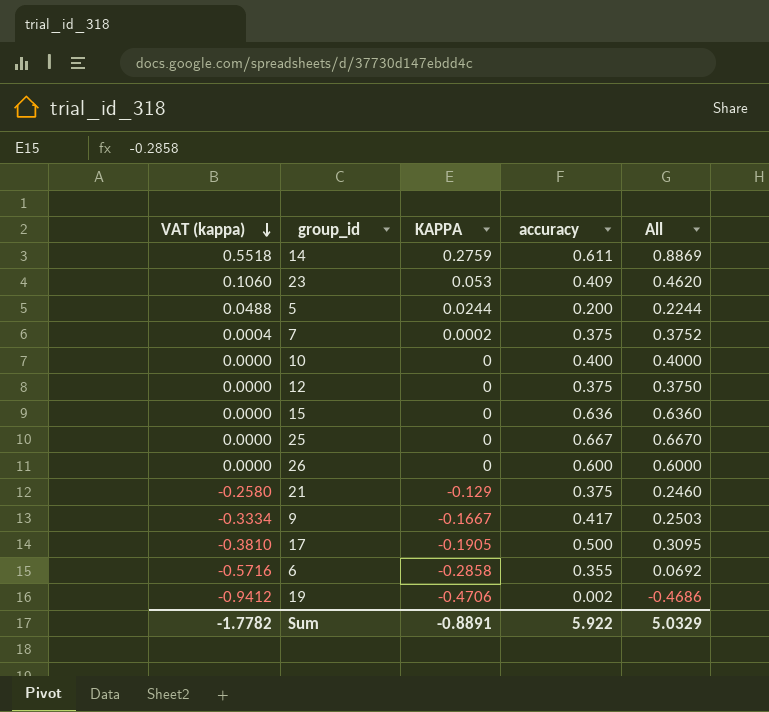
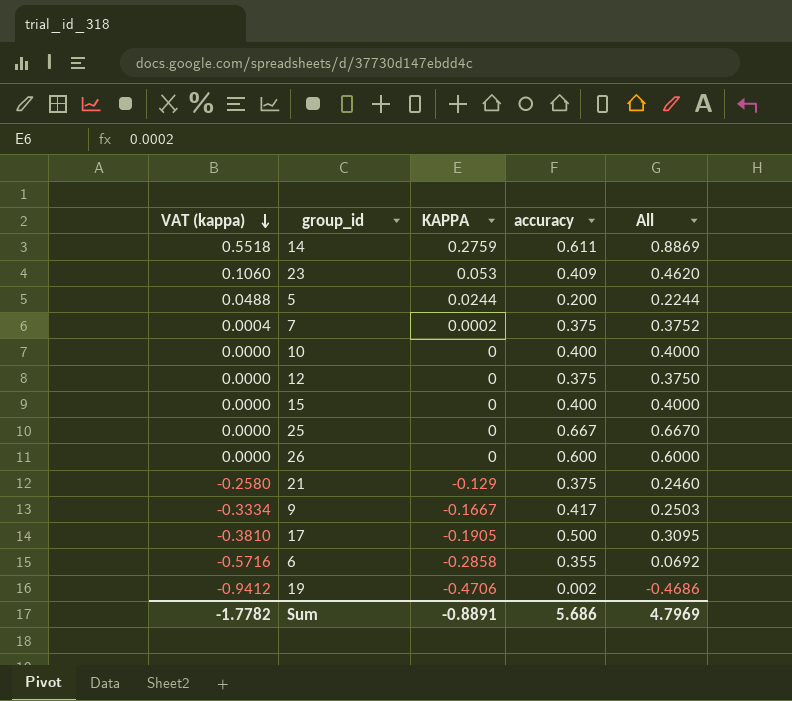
15 | accuracy: 0.636 -> 0.400
15 | All: 0.6360 -> 0.4000
Sum | accuracy: 5.922 -> 5.686
Sum | All: 5.0329 -> 4.7969

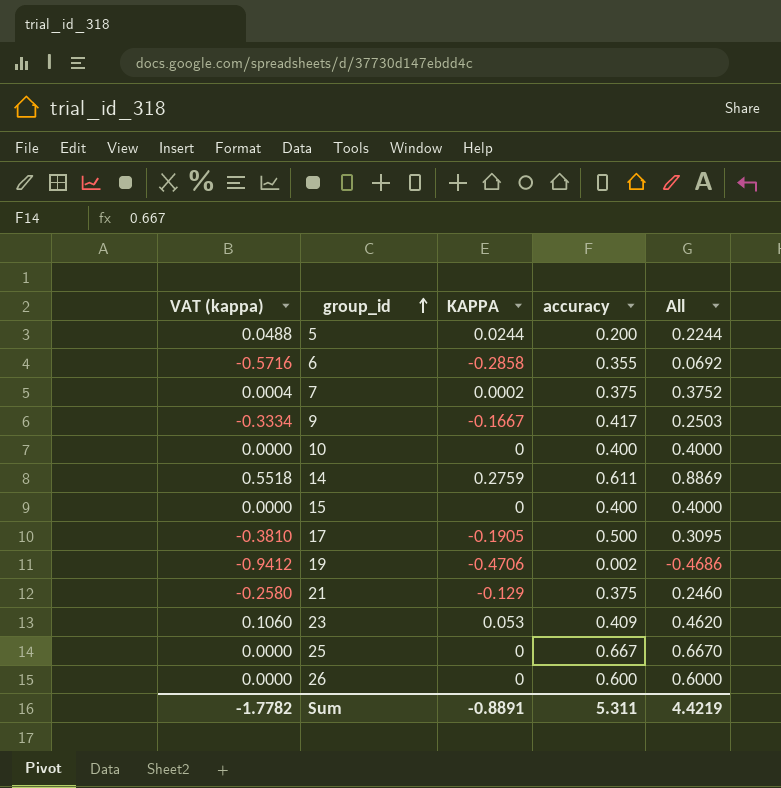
row order: VAT (kappa) descending -> group_id ascending
row 12: 0.0000 | 0 | 0.375 | 0.3750 -> none
Sum | accuracy: 5.686 -> 5.311
Sum | All: 4.7969 -> 4.4219

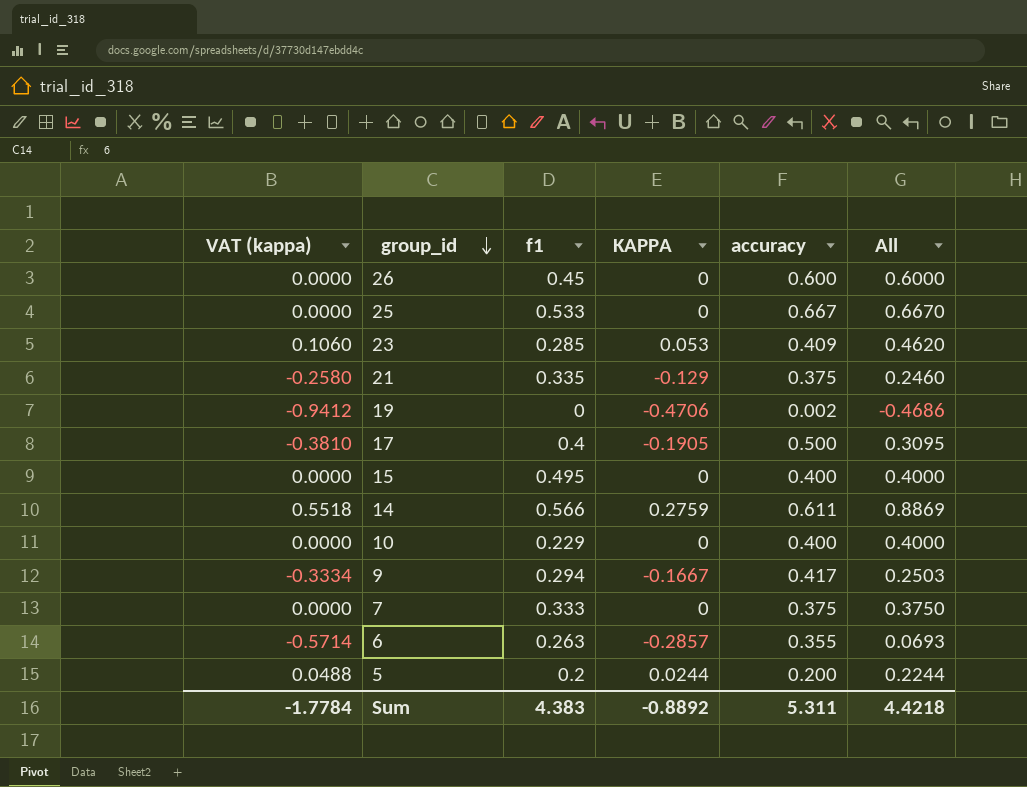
row order: group_id ascending -> group_id descending
column f1 | position: none -> 3
7 | VAT (kappa): 0.0004 -> 0.0000
7 | KAPPA: 0.0002 -> 0
7 | All: 0.3752 -> 0.3750
6 | VAT (kappa): -0.5716 -> -0.5714
6 | KAPPA: -0.2858 -> -0.2857
6 | All: 0.0692 -> 0.0693
Sum | VAT (kappa): -1.7782 -> -1.7784
Sum | KAPPA: -0.8891 -> -0.8892
Sum | All: 4.4219 -> 4.4218

